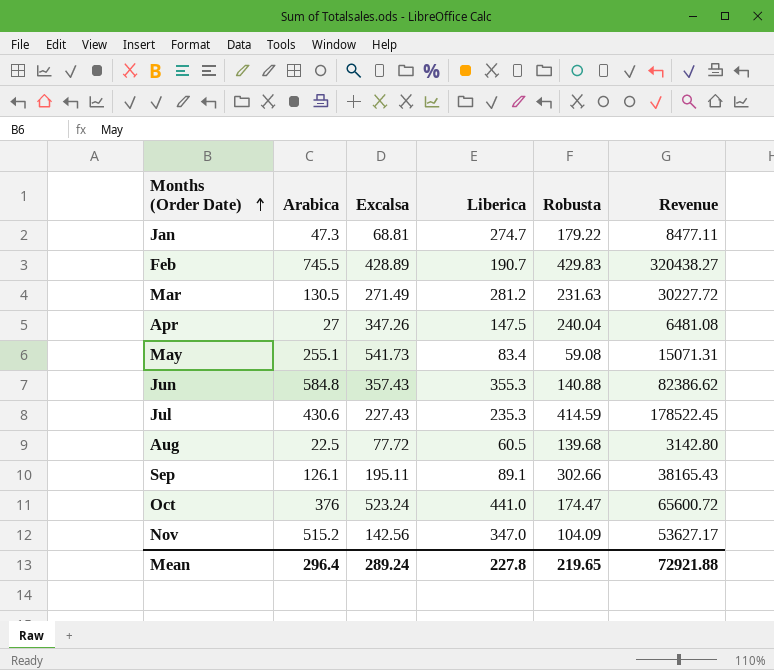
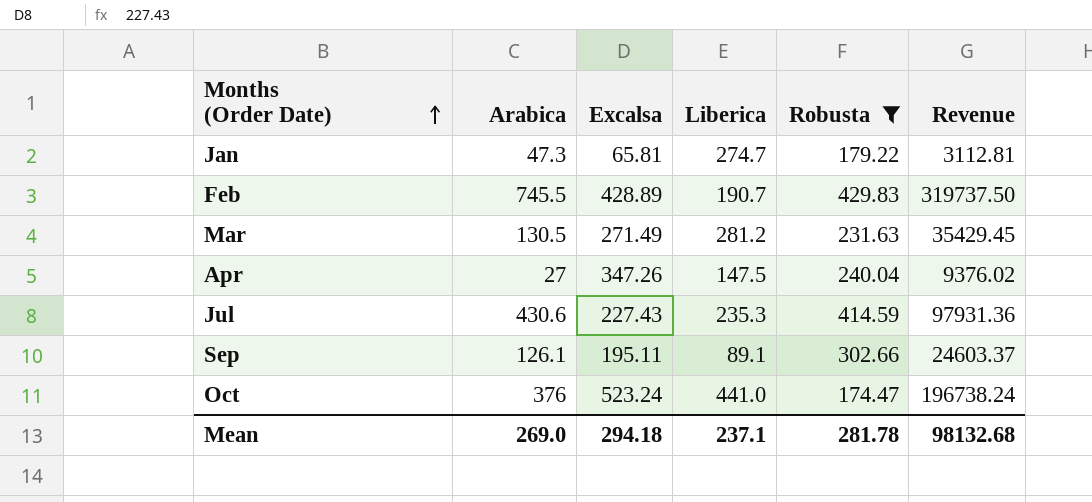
filter: none -> Robusta >= 174.47
column Revenue | formula: [Arabica] * [Robusta] -> [Arabica] * [Excalsa]
Jan | Excalsa: 68.81 -> 65.81
Mean | Arabica: 296.4 -> 269.0
Mean | Excalsa: 289.24 -> 294.18
Mean | Liberica: 227.8 -> 237.1
Mean | Robusta: 219.65 -> 281.78
Mean | Revenue: 72921.88 -> 98132.68

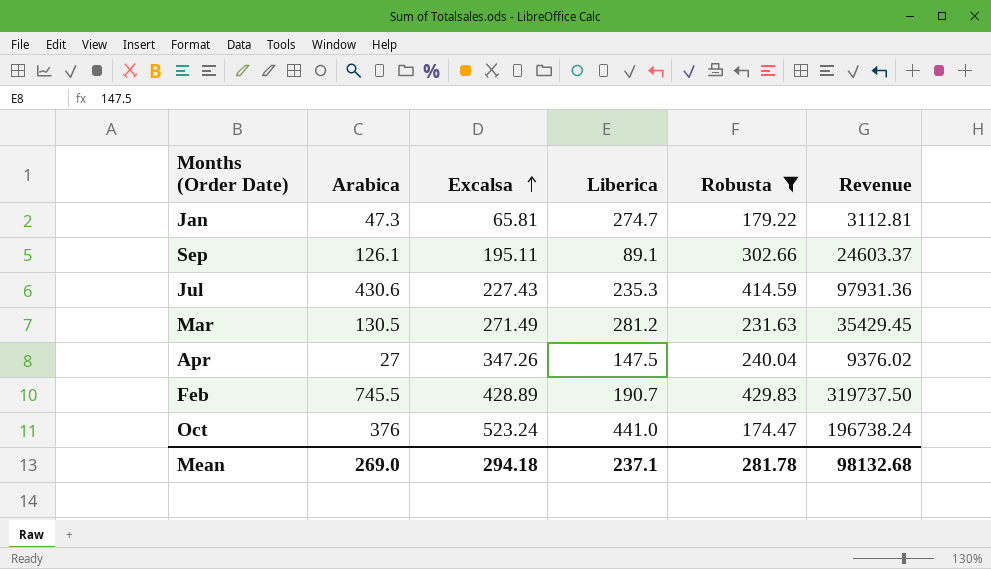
row order: Months (Order Date) ascending -> Excalsa ascending

